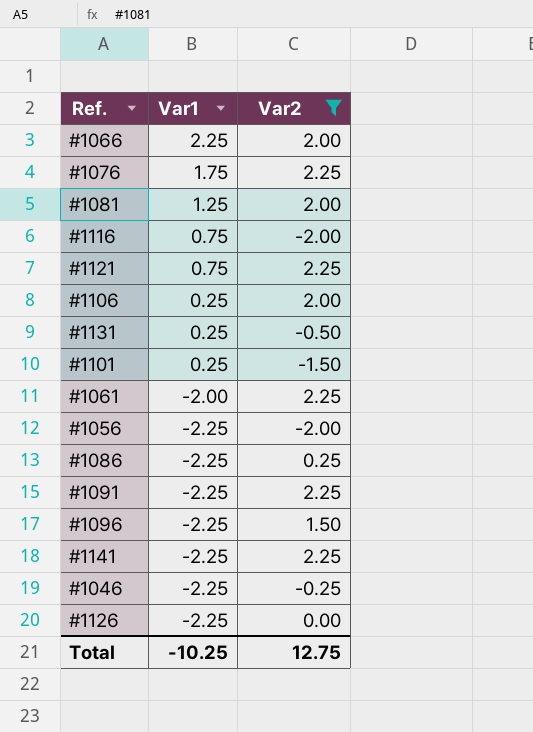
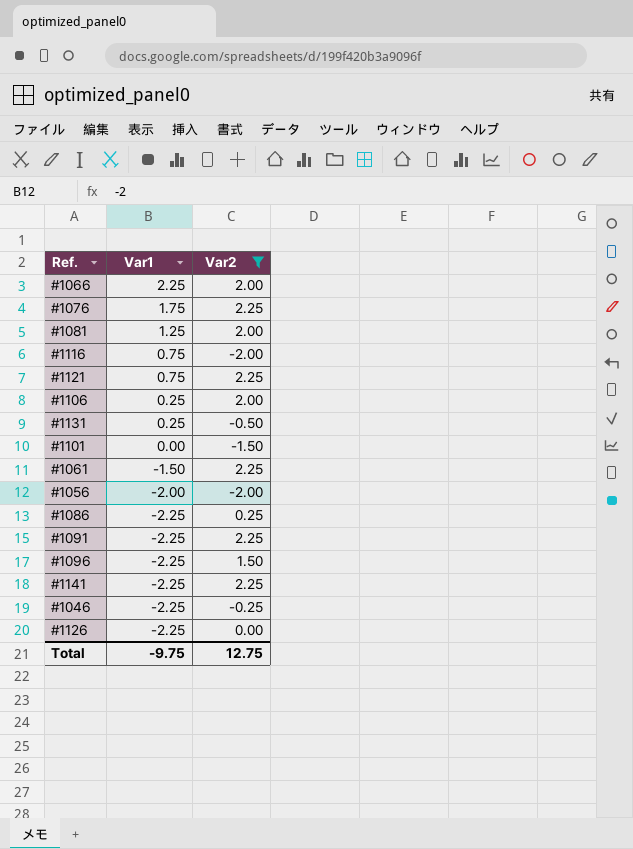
#1101 | Var1: 0.25 -> 0.00
#1061 | Var1: -2.00 -> -1.50
#1056 | Var1: -2.25 -> -2.00
Total | Var1: -10.25 -> -9.75

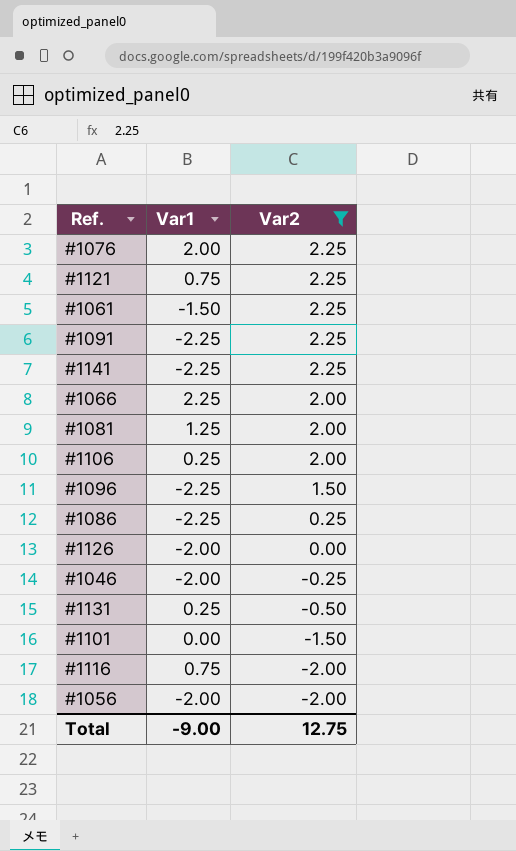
row order: Var1 descending -> Var2 descending
#1076 | Var1: 1.75 -> 2.00
#1126 | Var1: -2.25 -> -2.00
#1046 | Var1: -2.25 -> -2.00
Total | Var1: -9.75 -> -9.00

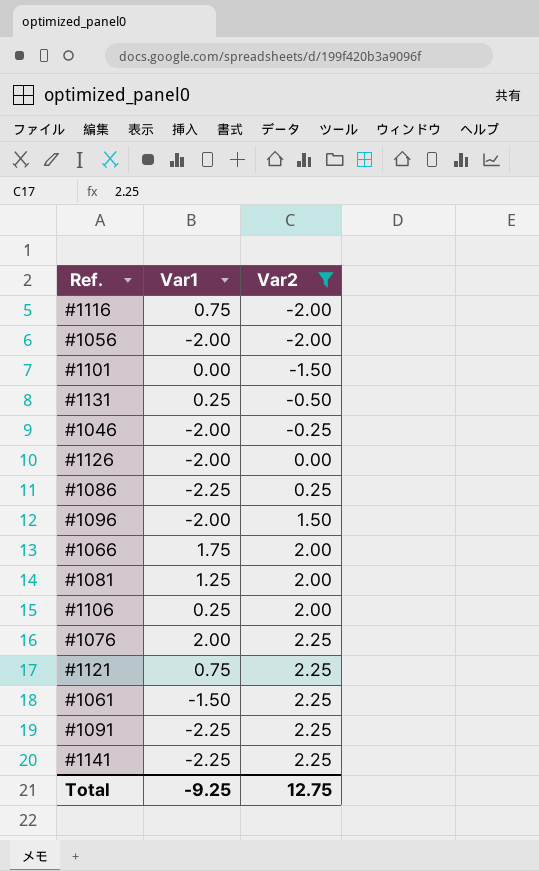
row order: Var2 descending -> Var2 ascending
#1096 | Var1: -2.25 -> -2.00
#1066 | Var1: 2.25 -> 1.75
Total | Var1: -9.00 -> -9.25

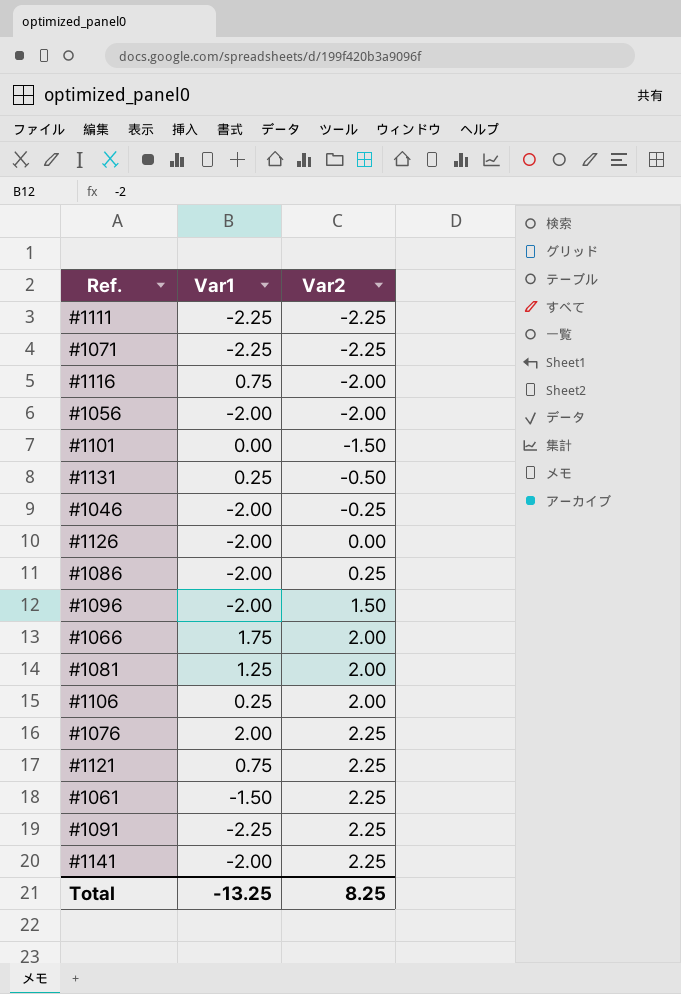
filter: Var2 != -2.25 -> none
#1086 | Var1: -2.25 -> -2.00
#1141 | Var1: -2.25 -> -2.00
Total | Var1: -9.25 -> -13.25
Total | Var2: 12.75 -> 8.25

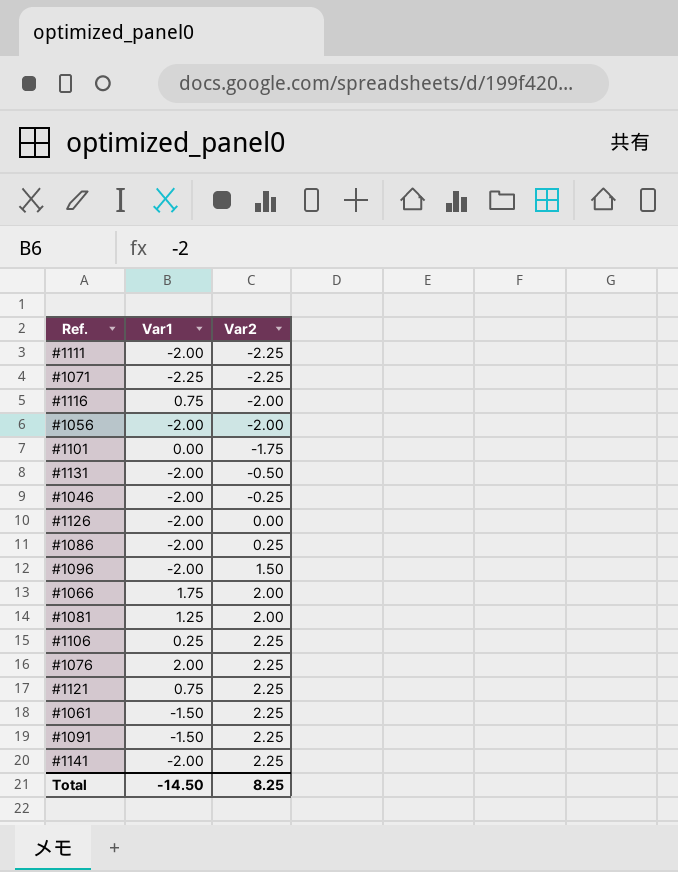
#1111 | Var1: -2.25 -> -2.00
#1101 | Var2: -1.50 -> -1.75
#1131 | Var1: 0.25 -> -2.00
#1106 | Var2: 2.00 -> 2.25
#1091 | Var1: -2.25 -> -1.50
Total | Var1: -13.25 -> -14.50

